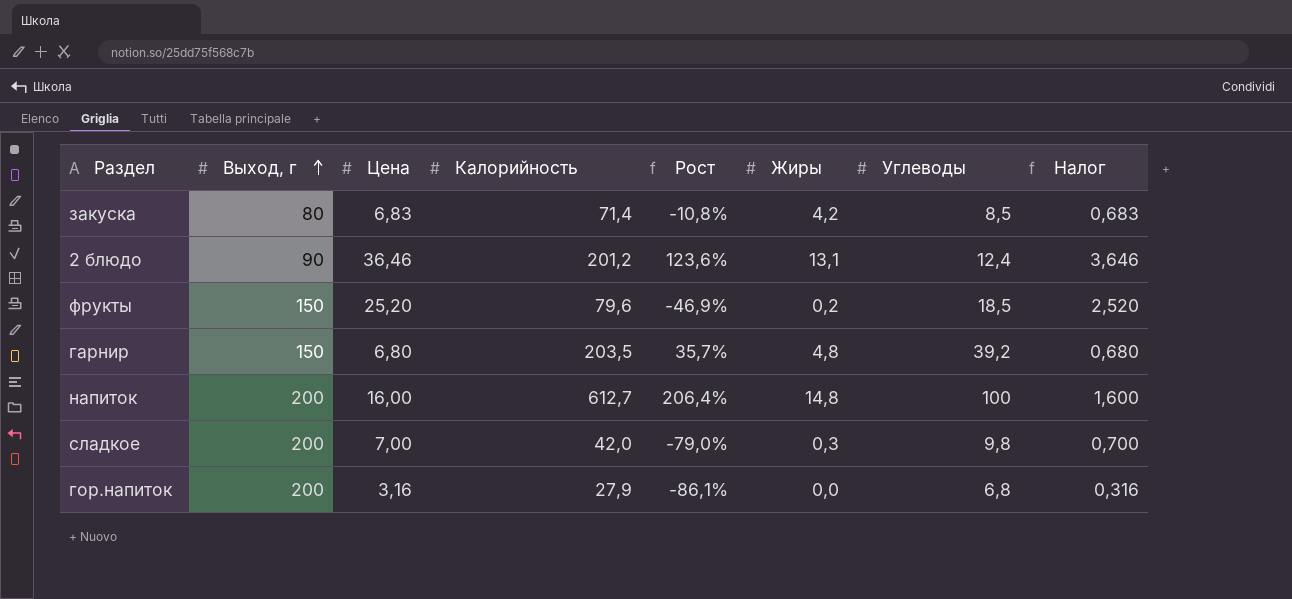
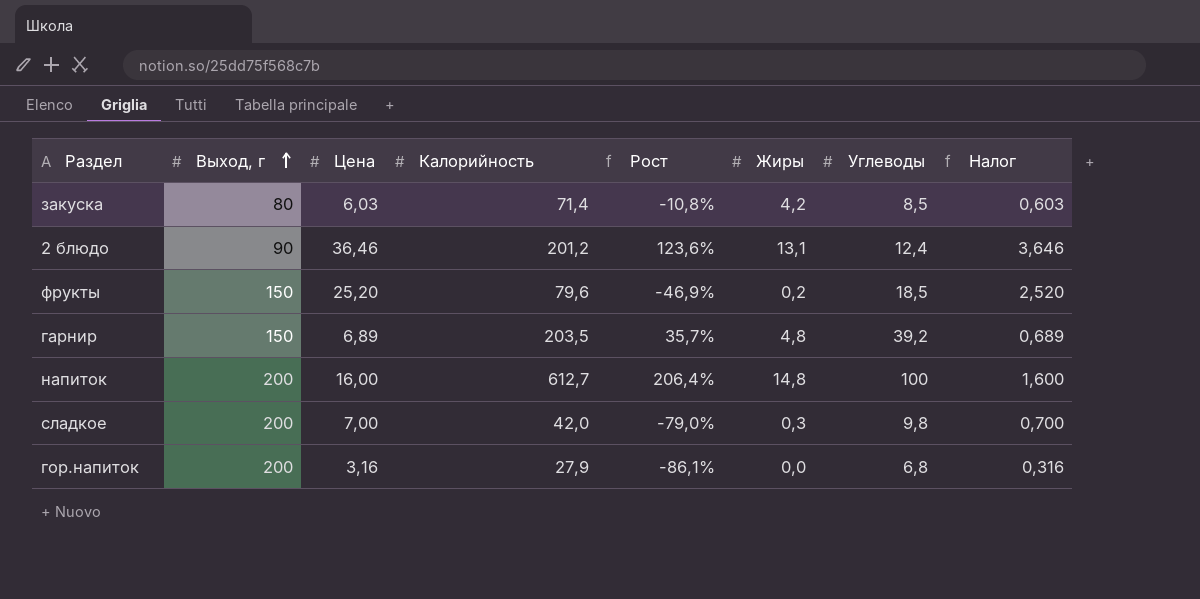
закуска | Цена: 6,83 -> 6,03
закуска | Налог: 0,683 -> 0,603
гарнир | Цена: 6,80 -> 6,89
гарнир | Налог: 0,680 -> 0,689

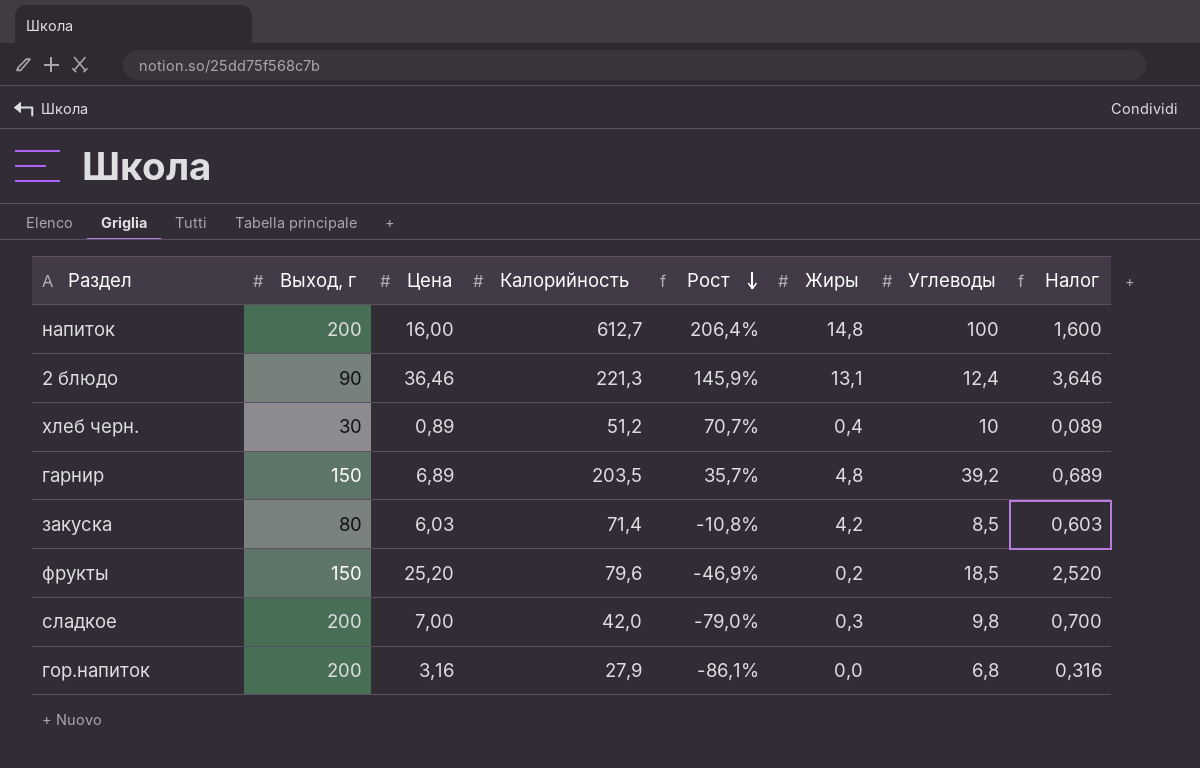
row order: Выход, г ascending -> Рост descending
2 блюдо | Калорийность: 201,2 -> 221,3
2 блюдо | Рост: 123,6% -> 145,9%
row хлеб черн.: none -> 30 | 0,89 | 51,2 | 70,7% | 0,4 | 10 | 0,089

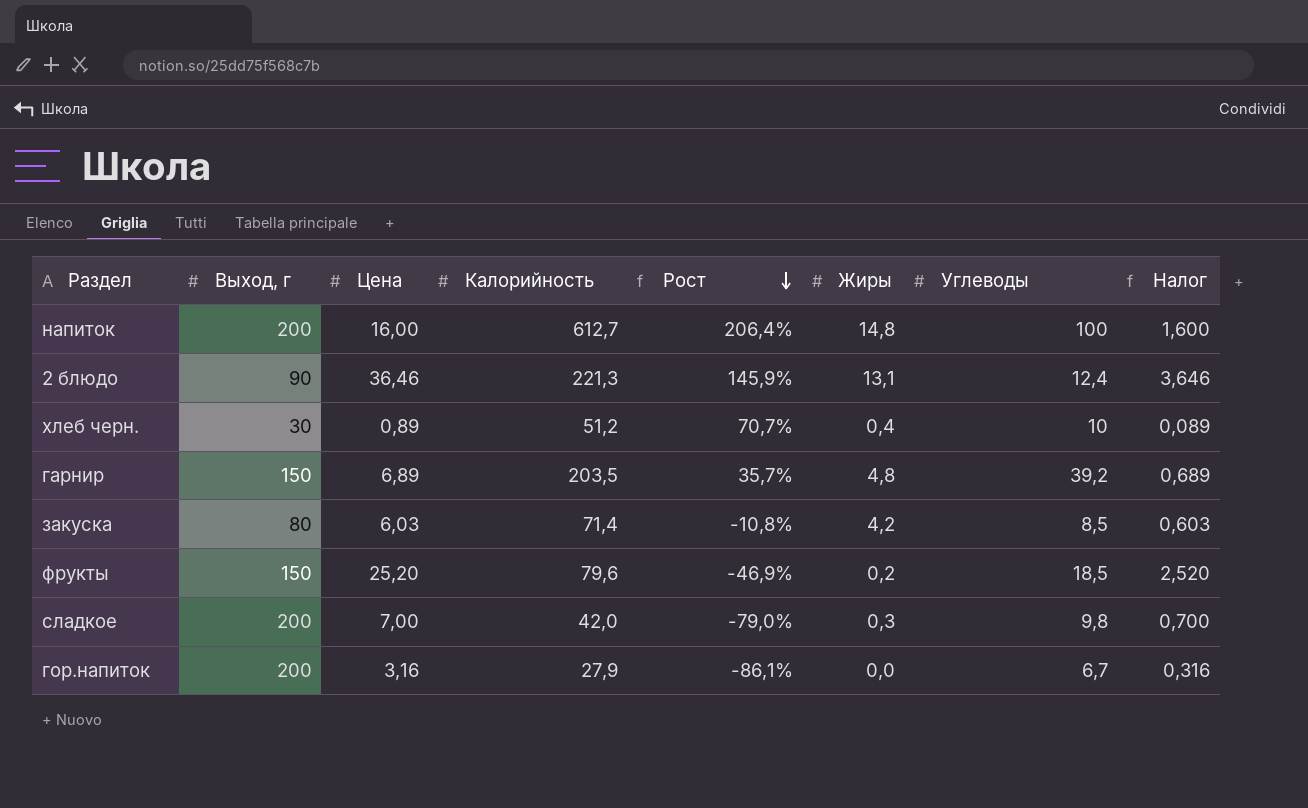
гор.напиток | Углеводы: 6,8 -> 6,7

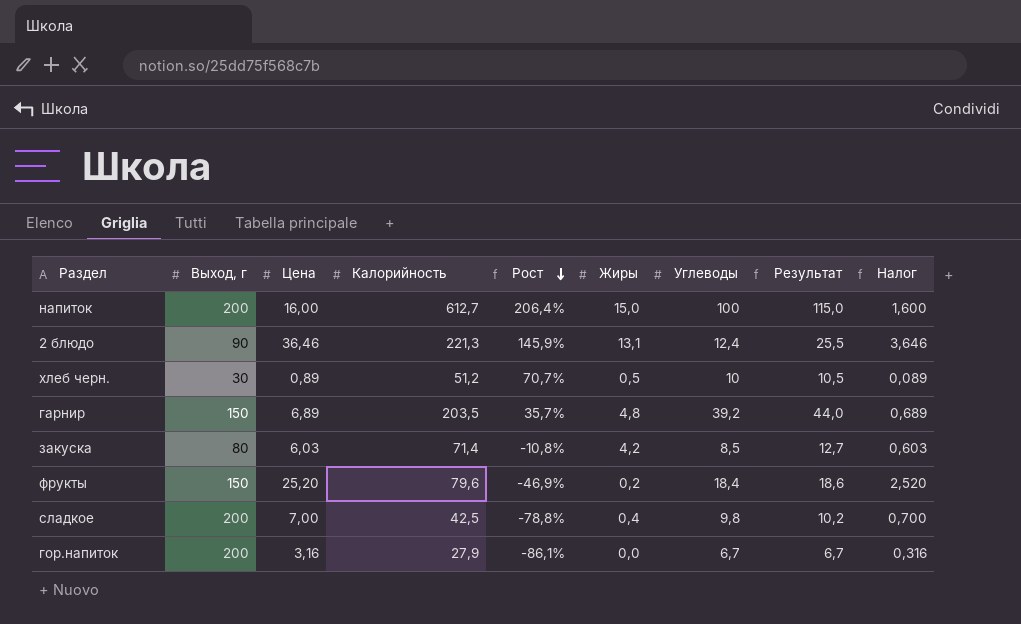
column Результат | formula: none -> [Жиры] + [Углеводы]
напиток | Жиры: 14,8 -> 15,0
хлеб черн. | Жиры: 0,4 -> 0,5
фрукты | Углеводы: 18,5 -> 18,4
сладкое | Калорийность: 42,0 -> 42,5
сладкое | Рост: -79,0% -> -78,8%
сладкое | Жиры: 0,3 -> 0,4

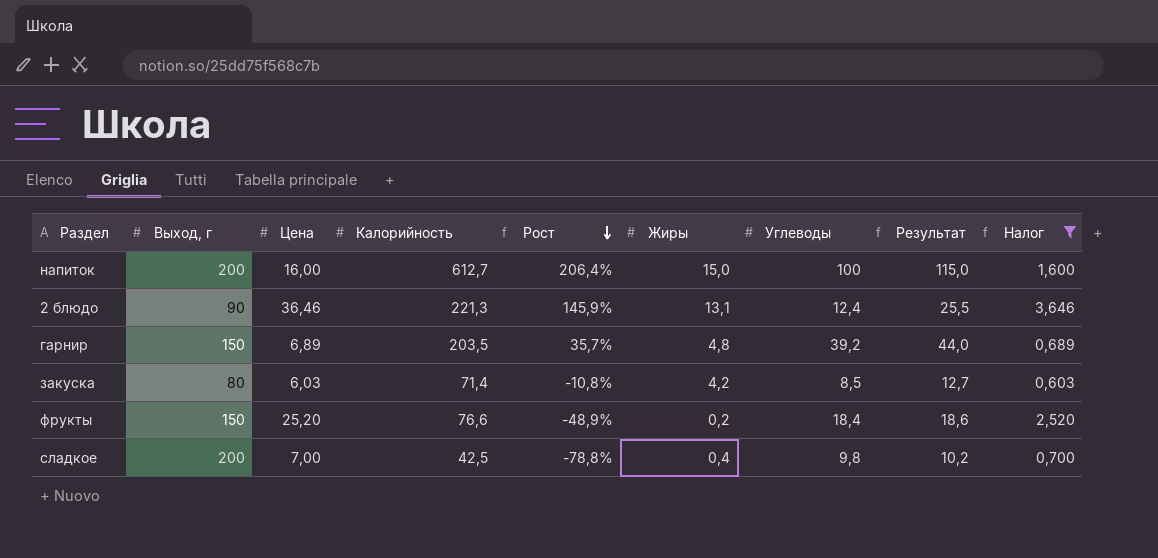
filter: none -> Налог >= 0,603
фрукты | Калорийность: 79,6 -> 76,6
фрукты | Рост: -46,9% -> -48,9%

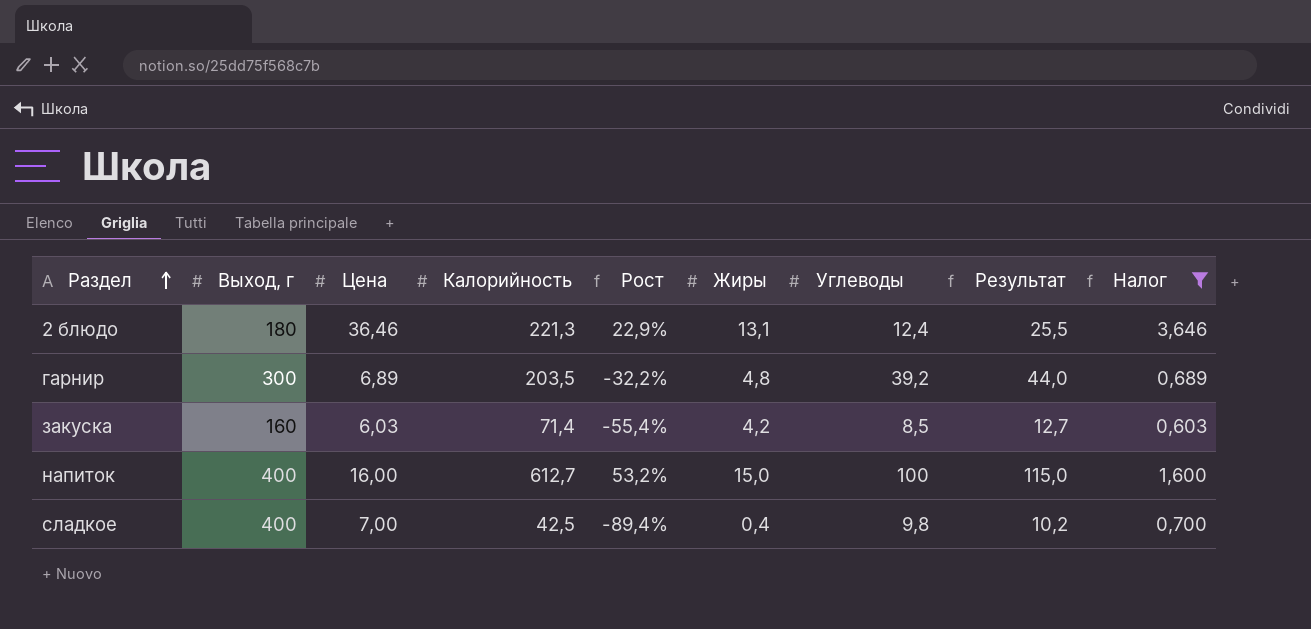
row order: Рост descending -> Раздел ascending
row фрукты: 150 | 25,20 | 76,6 | -48,9% | 0,2 | 18,4 | 18,6 | 2,520 -> none
2 блюдо | Выход, г: 90 -> 180
2 блюдо | Рост: 145,9% -> 22,9%
гарнир | Выход, г: 150 -> 300
гарнир | Рост: 35,7% -> -32,2%
закуска | Выход, г: 80 -> 160
закуска | Рост: -10,8% -> -55,4%
напиток | Выход, г: 200 -> 400
напиток | Рост: 206,4% -> 53,2%
сладкое | Выход, г: 200 -> 400
сладкое | Рост: -78,8% -> -89,4%

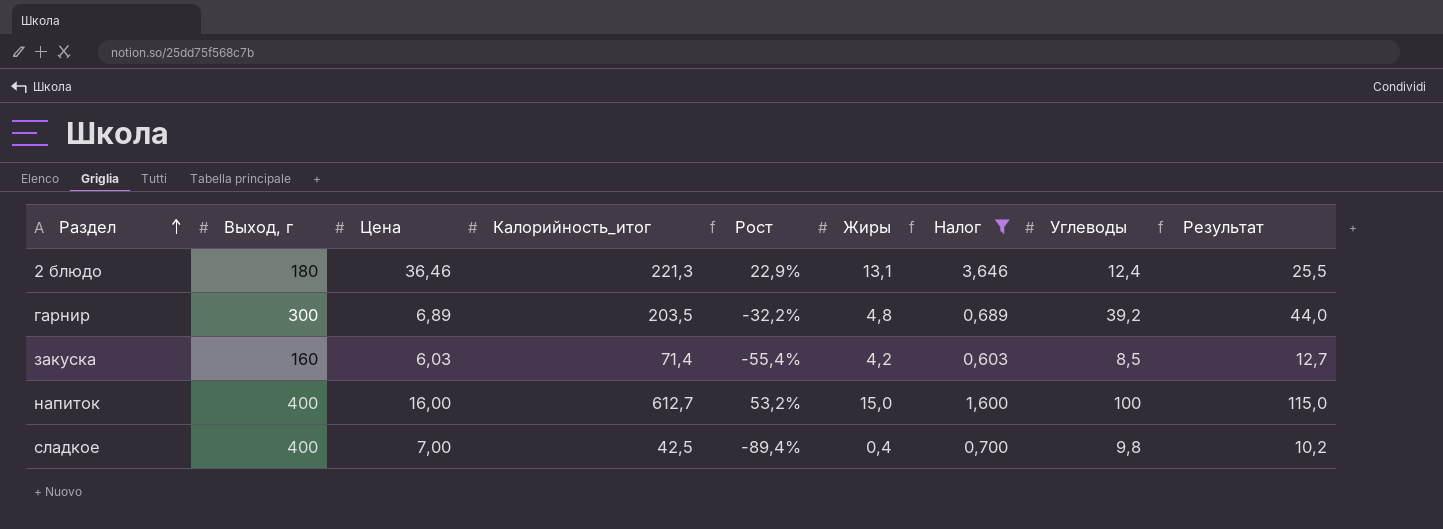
column name: Калорийность -> Калорийность_итог
column Налог | position: 9 -> 7

